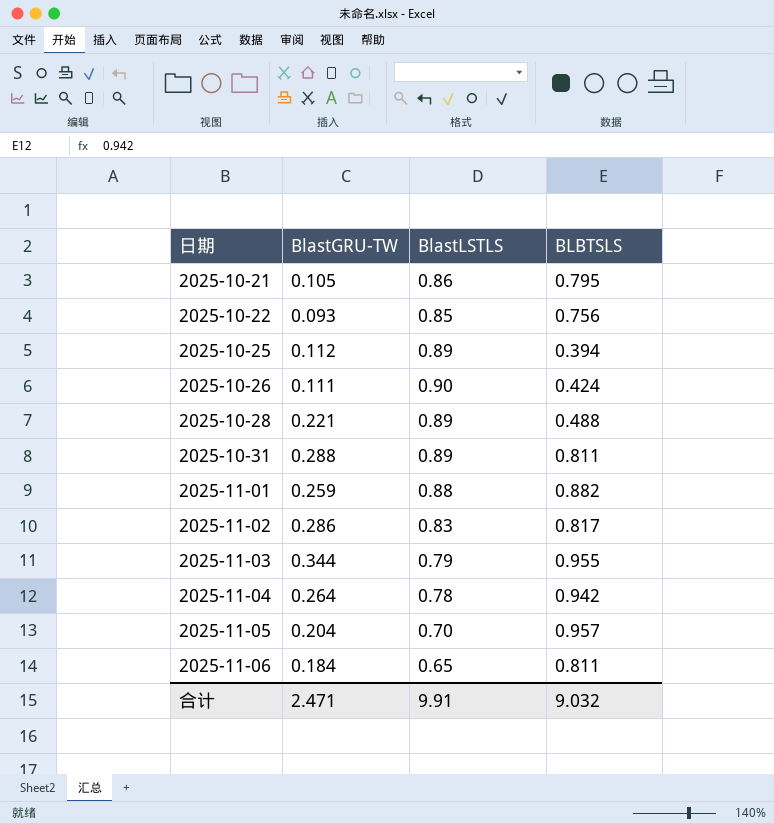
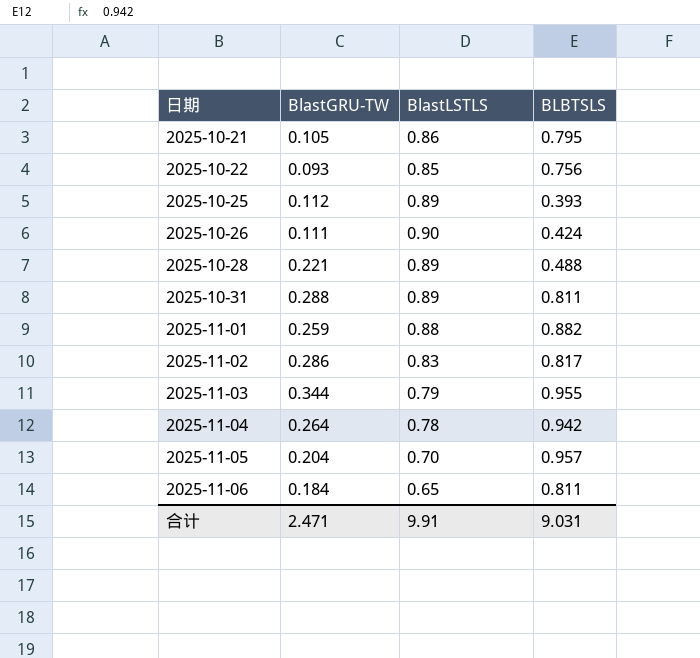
2025-10-25 | BLBTSLS: 0.394 -> 0.393
合计 | BLBTSLS: 9.032 -> 9.031

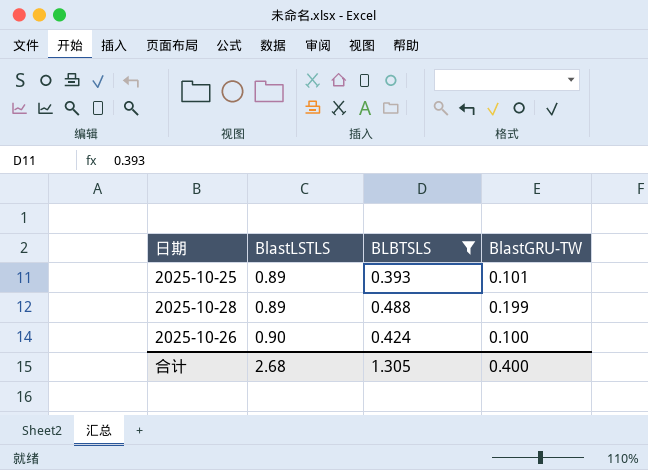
filter: none -> BLBTSLS <= 0.488
row order: 日期 ascending -> BlastLSTLS ascending
column BlastGRU-TW | position: 2 -> 4
2025-10-25 | BlastGRU-TW: 0.112 -> 0.101
2025-10-28 | BlastGRU-TW: 0.221 -> 0.199
2025-10-26 | BlastGRU-TW: 0.111 -> 0.100
合计 | BlastLSTLS: 9.91 -> 2.68
合计 | BLBTSLS: 9.031 -> 1.305
合计 | BlastGRU-TW: 2.471 -> 0.400

